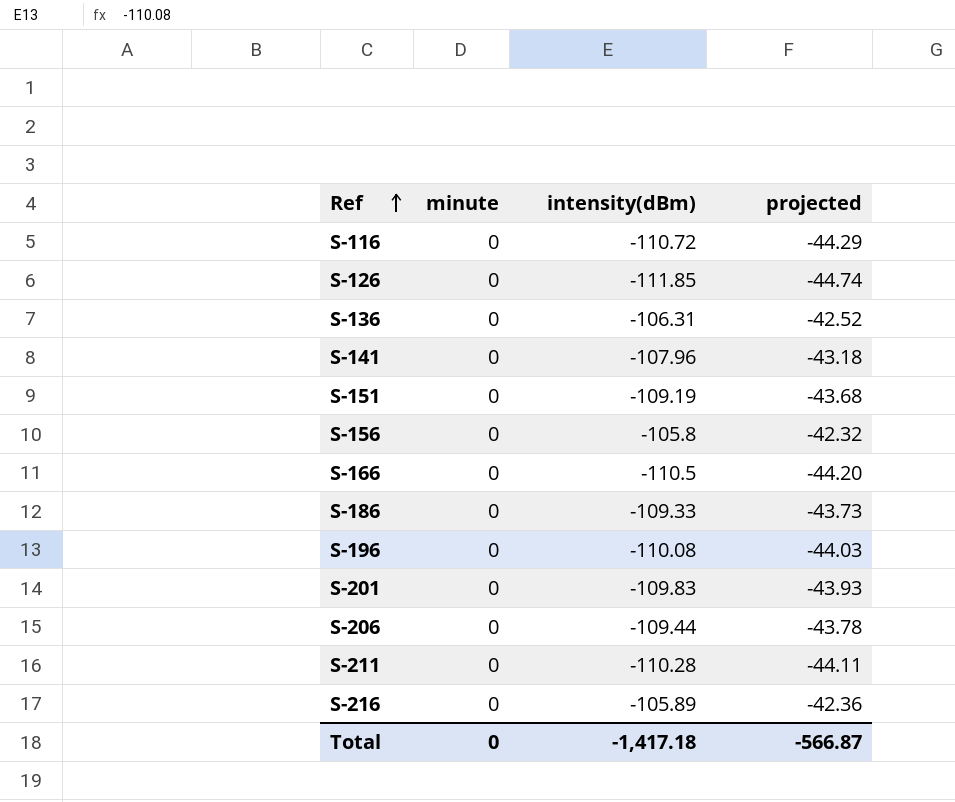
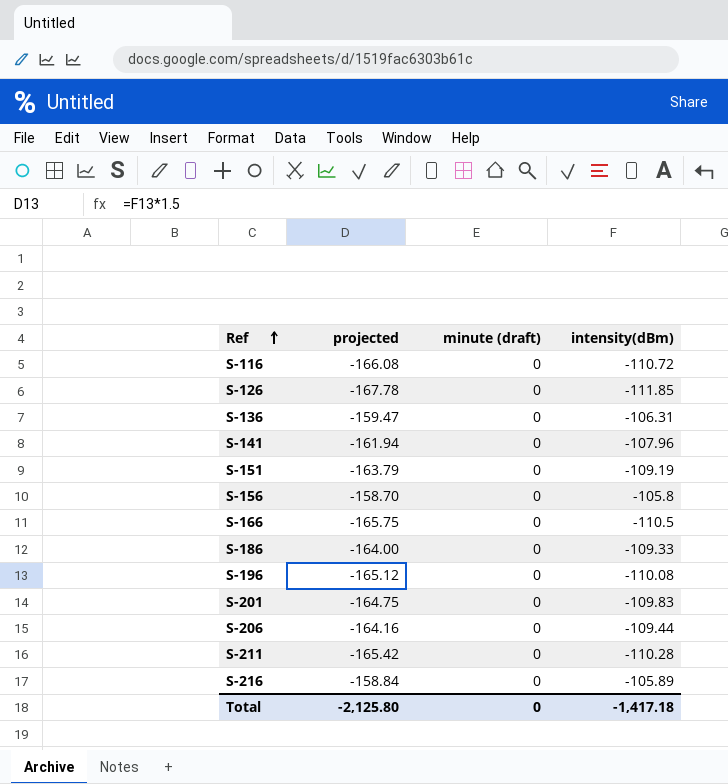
column projected | formula: [intensity(dBm)] * 0.4 -> [intensity(dBm)] * 1.5
column projected | position: 4 -> 2
column name: minute -> minute (draft)
Total | projected: -566.87 -> -2,125.80

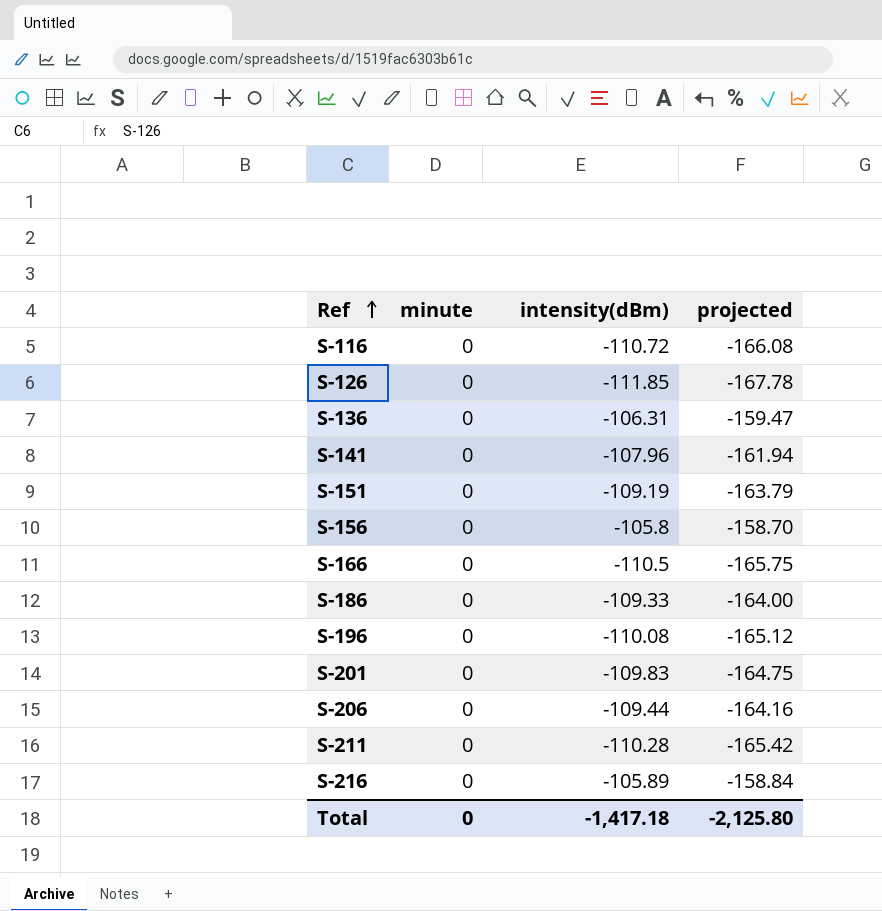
column name: minute (draft) -> minute
column projected | position: 2 -> 4

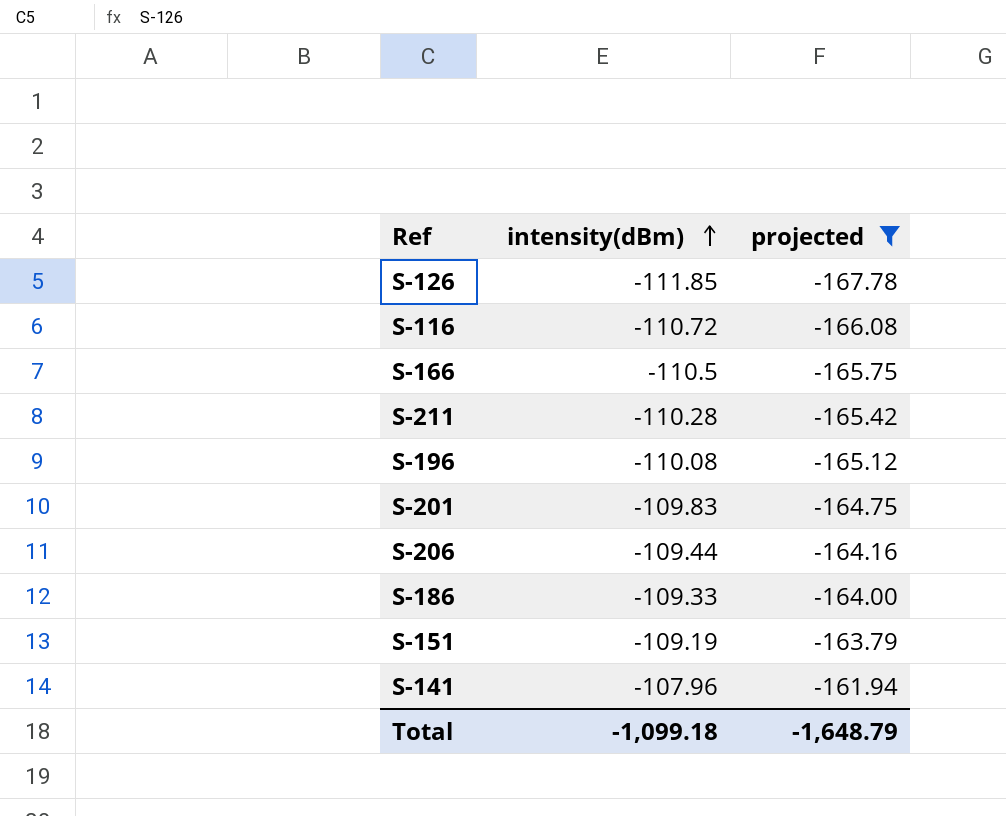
filter: none -> projected <= -161.94
row order: Ref ascending -> intensity(dBm) ascending
column minute | position: 2 -> none
Total | intensity(dBm): -1,417.18 -> -1,099.18
Total | projected: -2,125.80 -> -1,648.79

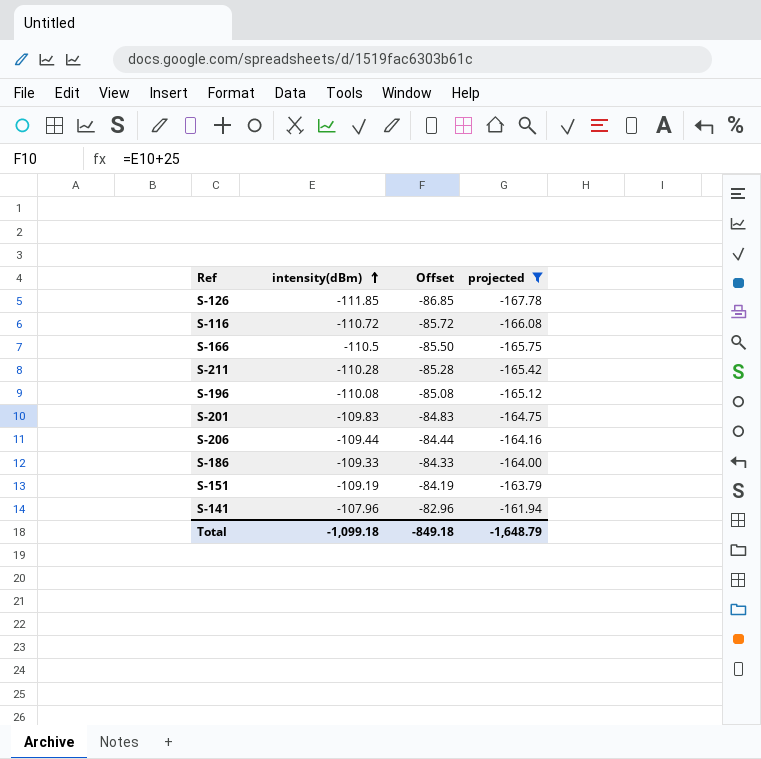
column Offset | formula: none -> [intensity(dBm)] + 25

